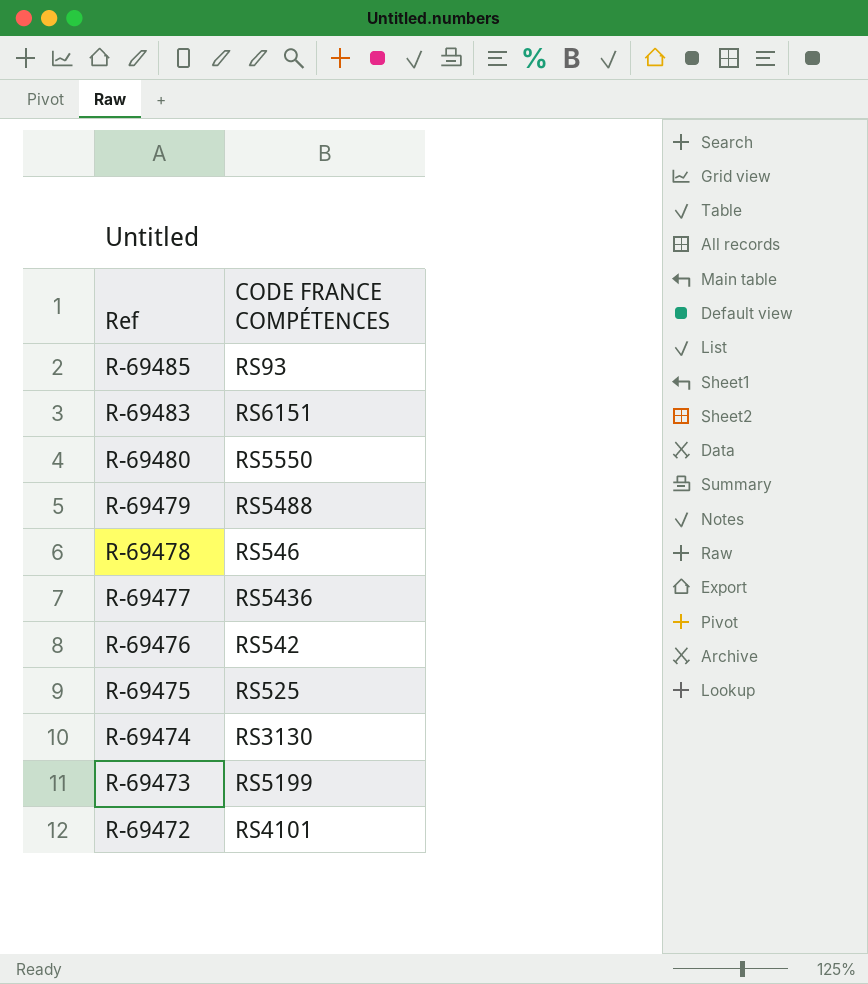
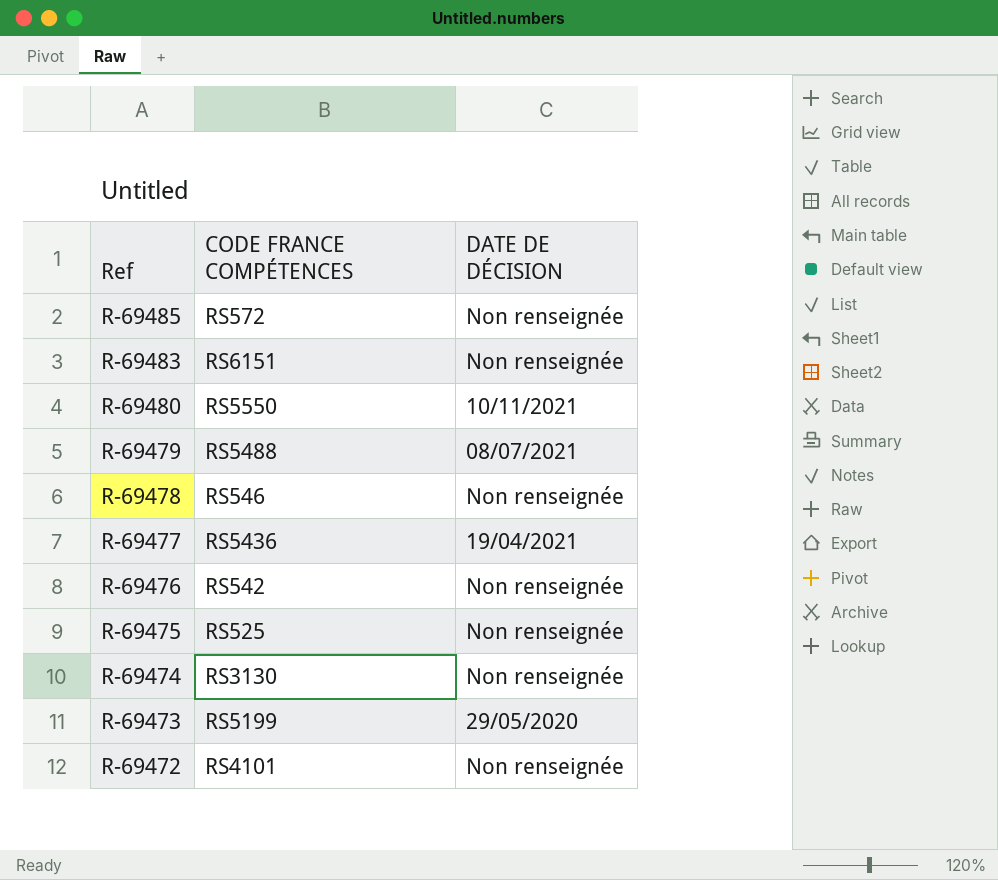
column DATE DE DÉCISION | position: none -> 3
R-69485 | CODE FRANCE COMPÉTENCES: RS93 -> RS572

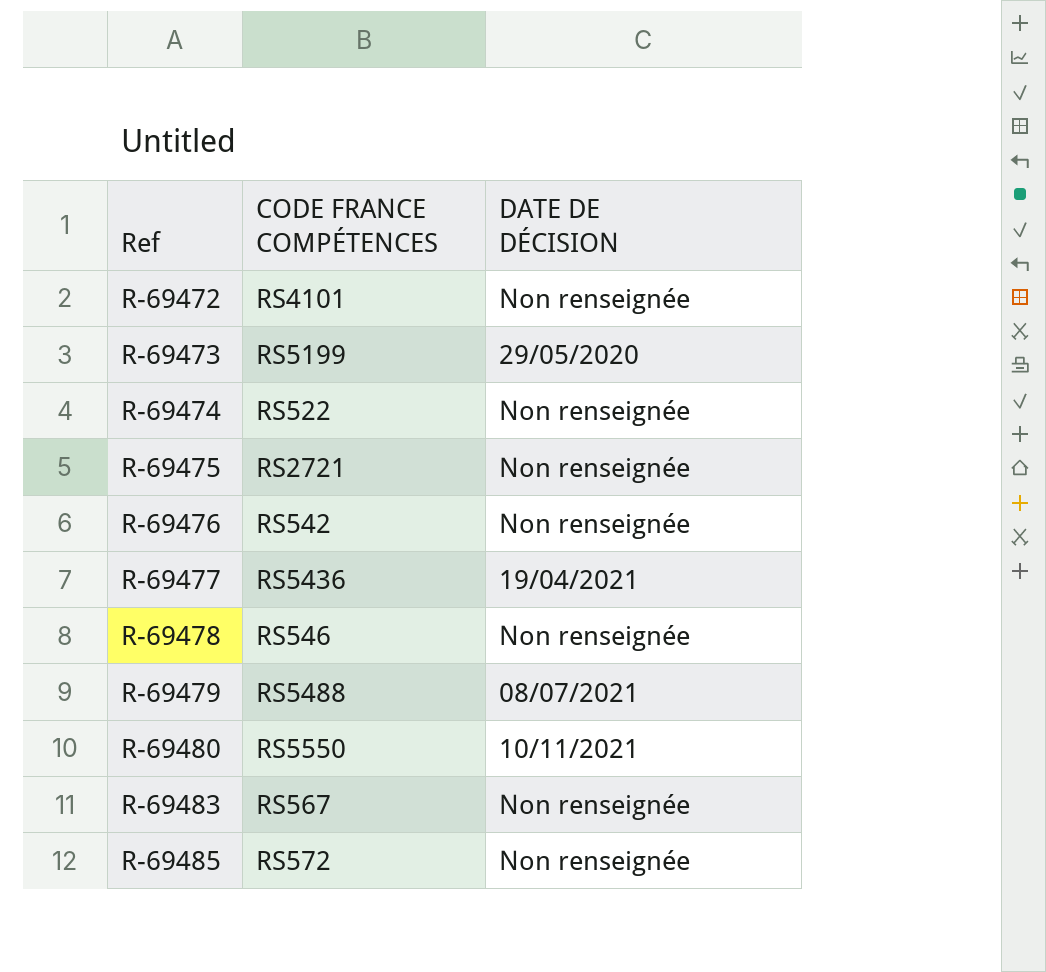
row order: Ref descending -> Ref ascending
R-69474 | CODE FRANCE COMPÉTENCES: RS3130 -> RS522
R-69475 | CODE FRANCE COMPÉTENCES: RS525 -> RS2721
R-69483 | CODE FRANCE COMPÉTENCES: RS6151 -> RS567

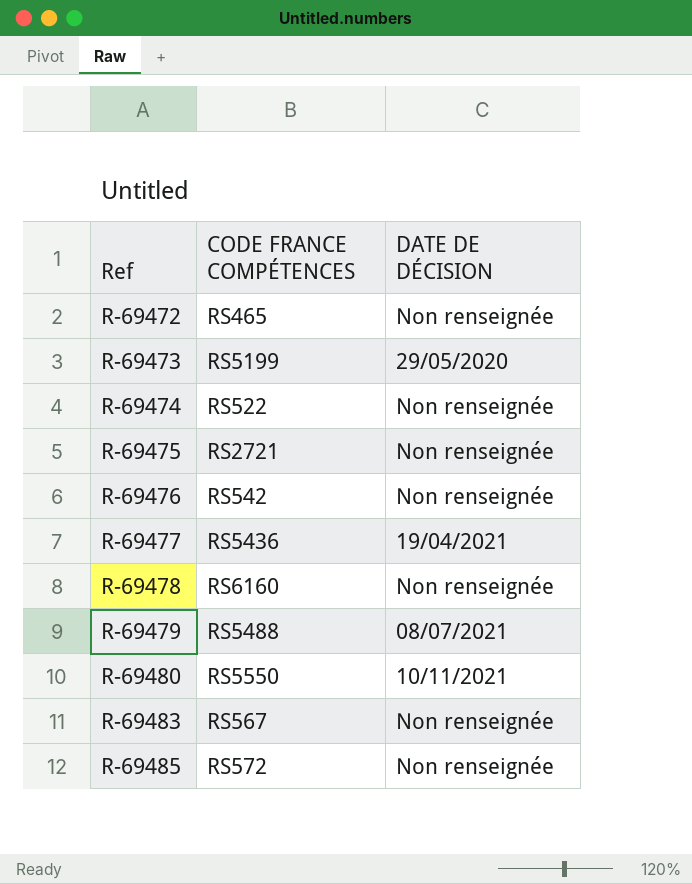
R-69472 | CODE FRANCE COMPÉTENCES: RS4101 -> RS465
R-69478 | CODE FRANCE COMPÉTENCES: RS546 -> RS6160

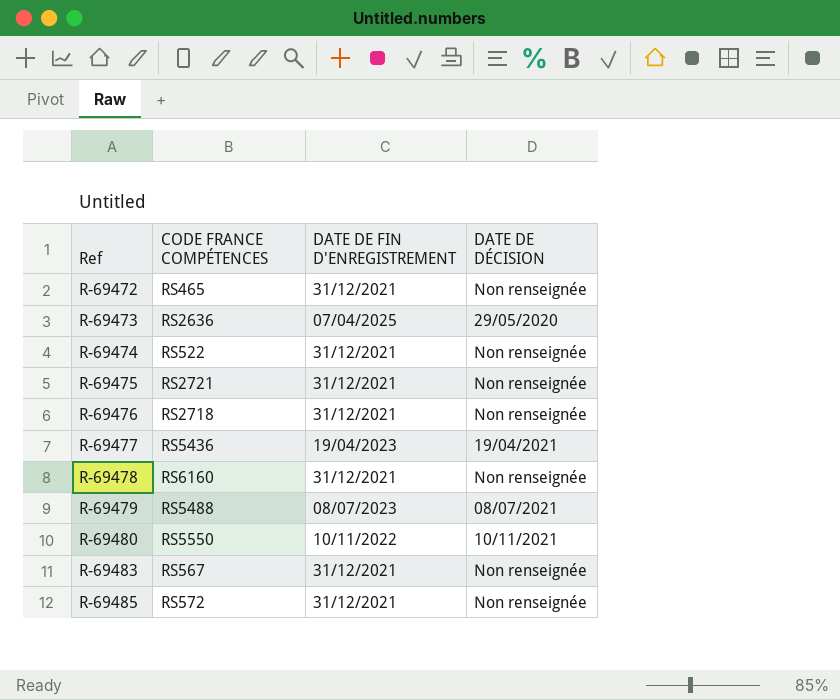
column DATE DE FIN D'ENREGISTREMENT | position: none -> 3
R-69473 | CODE FRANCE COMPÉTENCES: RS5199 -> RS2636
R-69476 | CODE FRANCE COMPÉTENCES: RS542 -> RS2718

